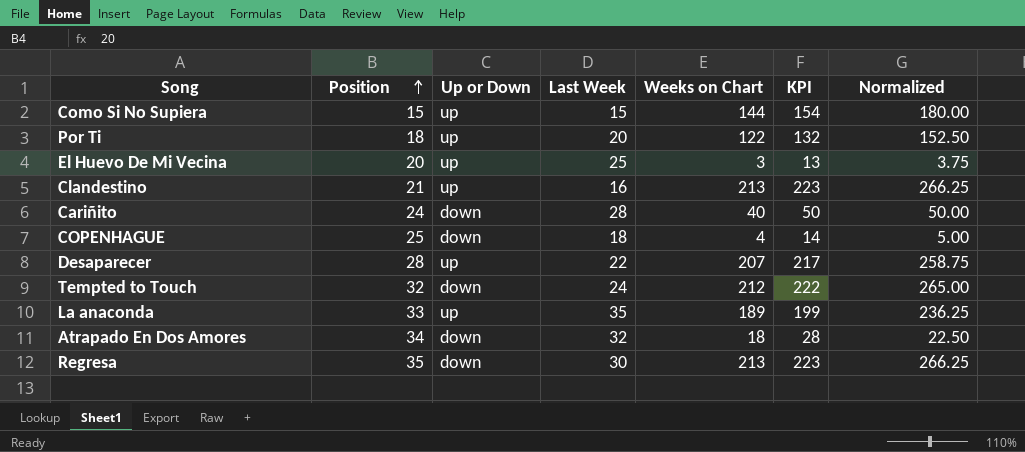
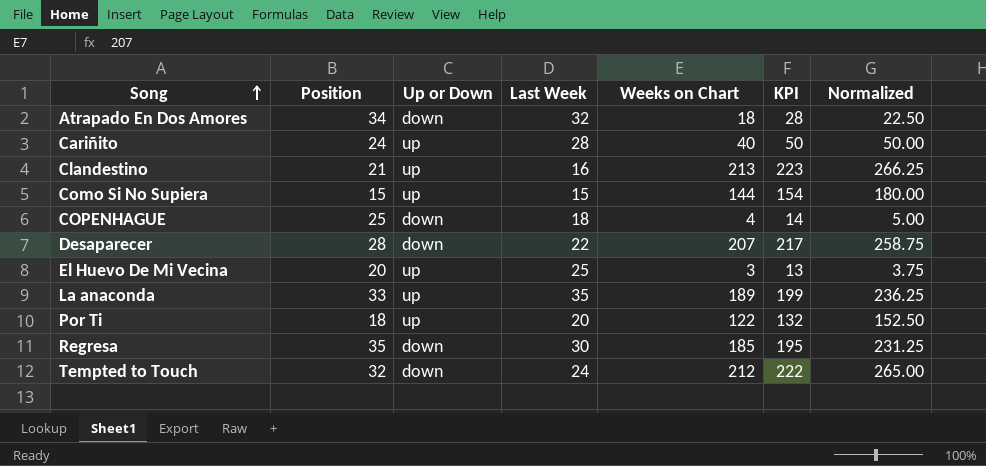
row order: Position ascending -> Song ascending
Cariñito | Up or Down: down -> up
Desaparecer | Up or Down: up -> down
Regresa | Weeks on Chart: 213 -> 185
Regresa | KPI: 223 -> 195
Regresa | Normalized: 266.25 -> 231.25

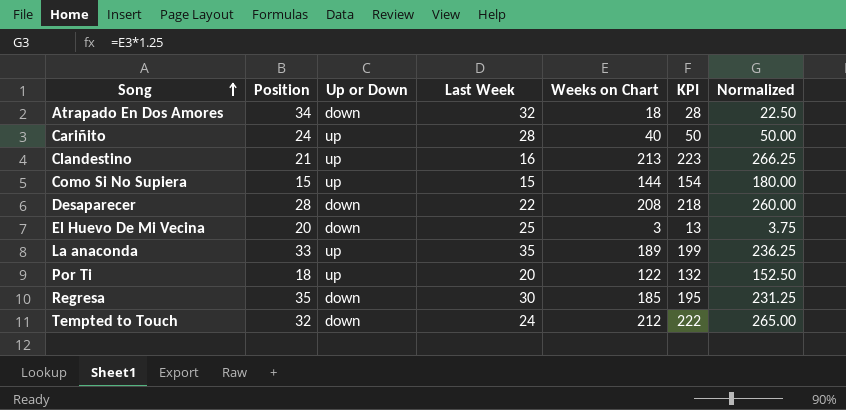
row COPENHAGUE: 25 | down | 18 | 4 | 14 | 5.00 -> none
Desaparecer | Weeks on Chart: 207 -> 208
Desaparecer | KPI: 217 -> 218
Desaparecer | Normalized: 258.75 -> 260.00
El Huevo De Mi Vecina | Up or Down: up -> down

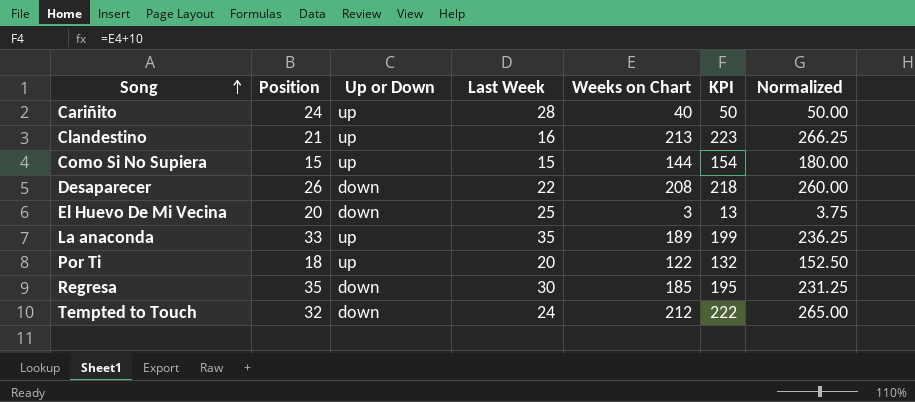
row Atrapado En Dos Amores: 34 | down | 32 | 18 | 28 | 22.50 -> none
Desaparecer | Position: 28 -> 26

